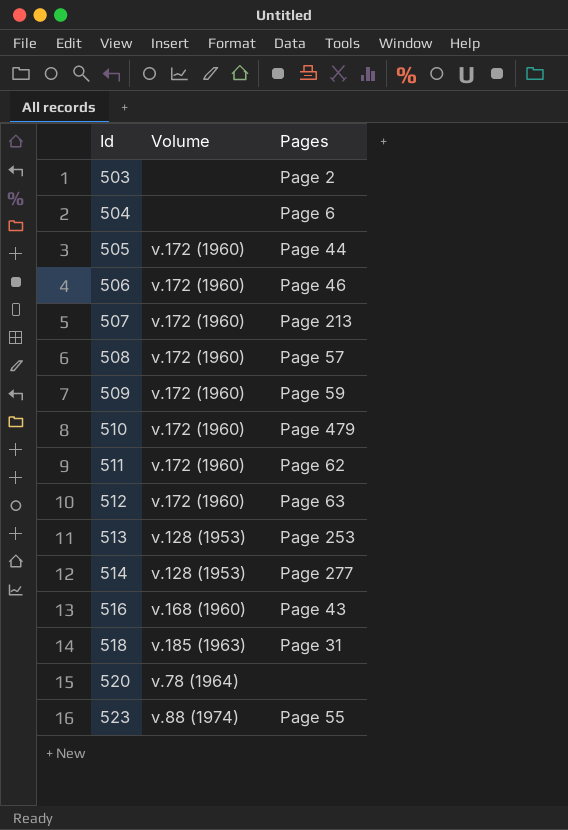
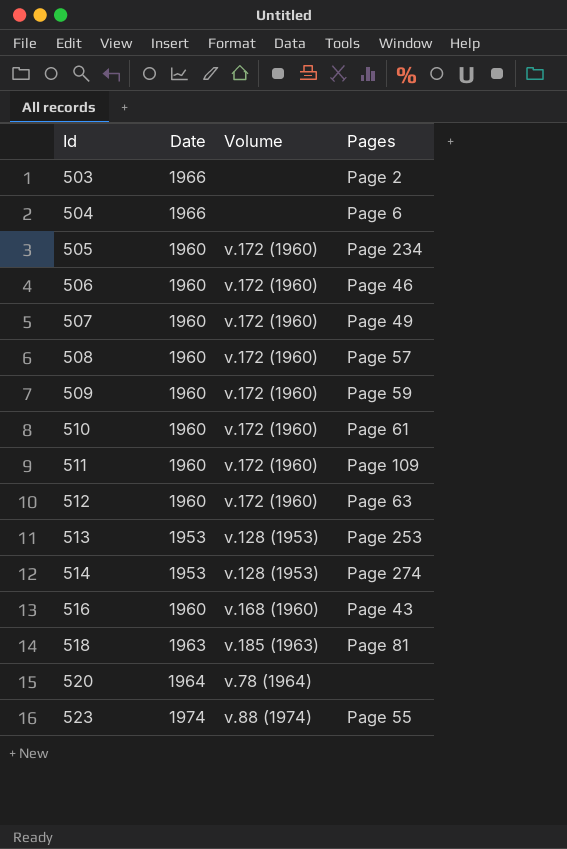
column Date | position: none -> 2
505 | Pages: Page 44 -> Page 234
507 | Pages: Page 213 -> Page 49
510 | Pages: Page 479 -> Page 61
511 | Pages: Page 62 -> Page 109
514 | Pages: Page 277 -> Page 274
518 | Pages: Page 31 -> Page 81

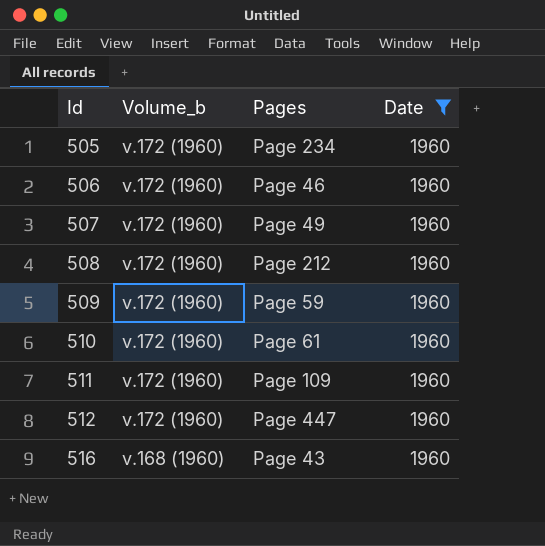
filter: none -> Date = 1960
column name: Volume -> Volume_b
column Date | position: 2 -> 4
508 | Pages: Page 57 -> Page 212
512 | Pages: Page 63 -> Page 447

